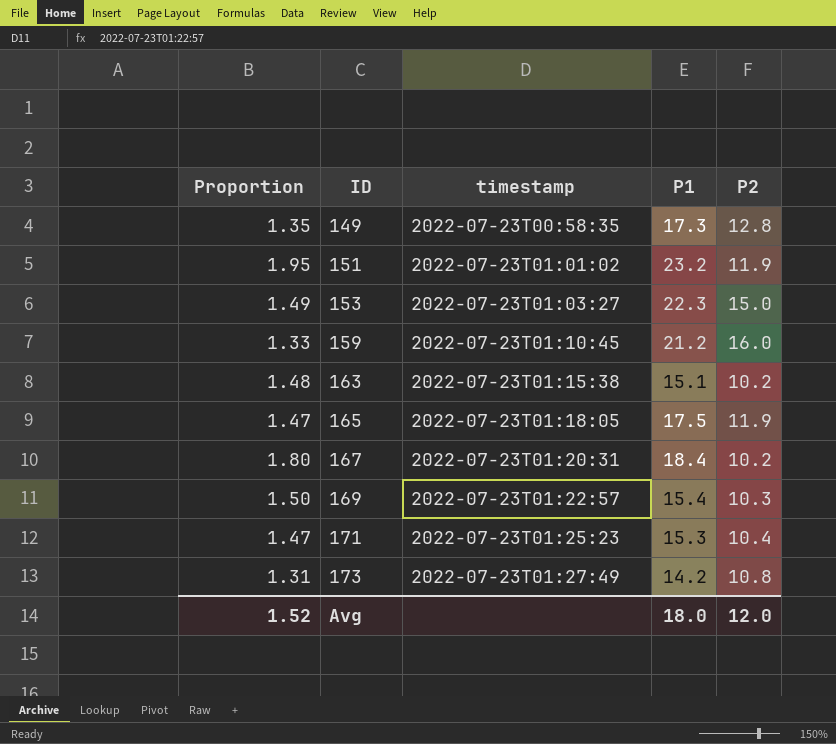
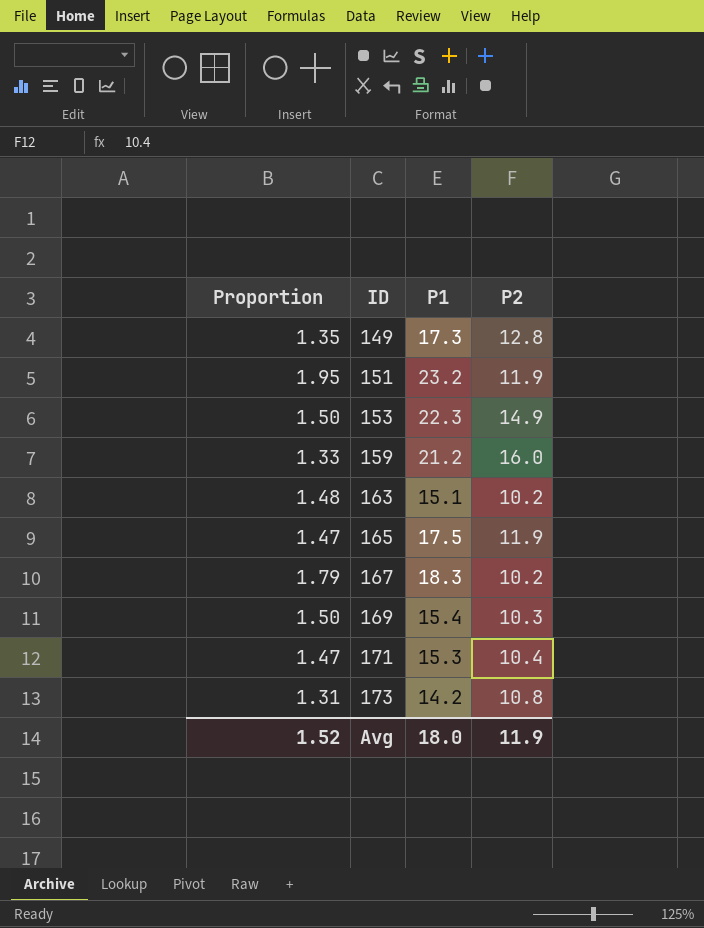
column timestamp | position: 3 -> none
153 | Proportion: 1.49 -> 1.50
153 | P2: 15.0 -> 14.9
167 | Proportion: 1.80 -> 1.79
167 | P1: 18.4 -> 18.3
Avg | P2: 12.0 -> 11.9

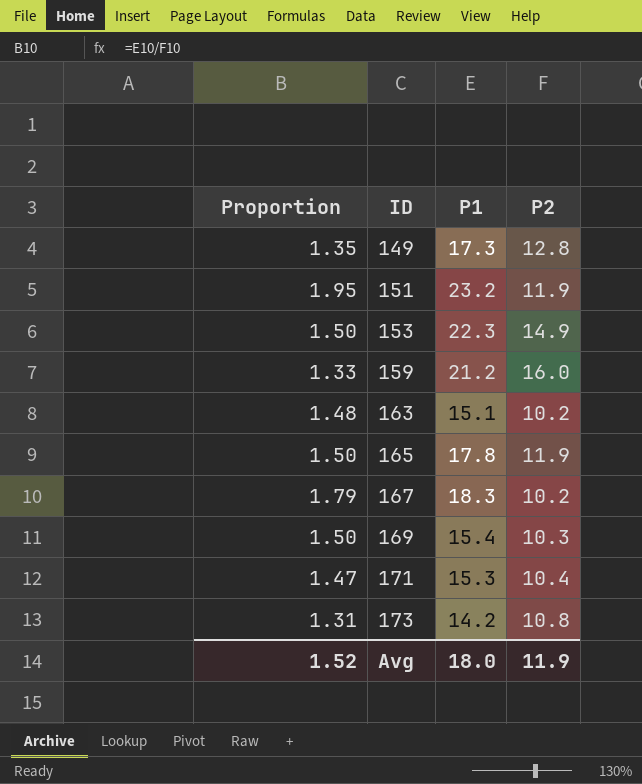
165 | Proportion: 1.47 -> 1.50
165 | P1: 17.5 -> 17.8

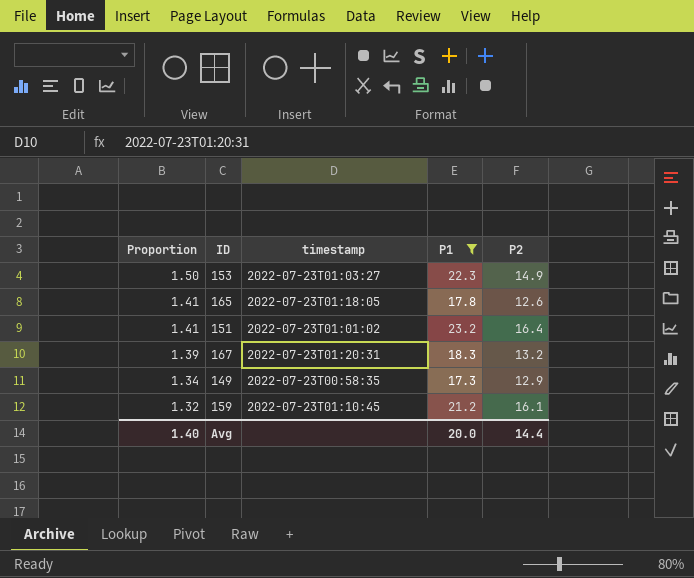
filter: none -> P1 >= 17.3
row order: ID ascending -> Proportion descending
column timestamp | position: none -> 3
165 | Proportion: 1.50 -> 1.41
165 | P2: 11.9 -> 12.6
151 | Proportion: 1.95 -> 1.41
151 | P2: 11.9 -> 16.4
167 | Proportion: 1.79 -> 1.39
167 | P2: 10.2 -> 13.2
149 | Proportion: 1.35 -> 1.34
149 | P2: 12.8 -> 12.9
159 | Proportion: 1.33 -> 1.32
159 | P2: 16.0 -> 16.1
Avg | Proportion: 1.52 -> 1.40
Avg | P1: 18.0 -> 20.0
Avg | P2: 11.9 -> 14.4

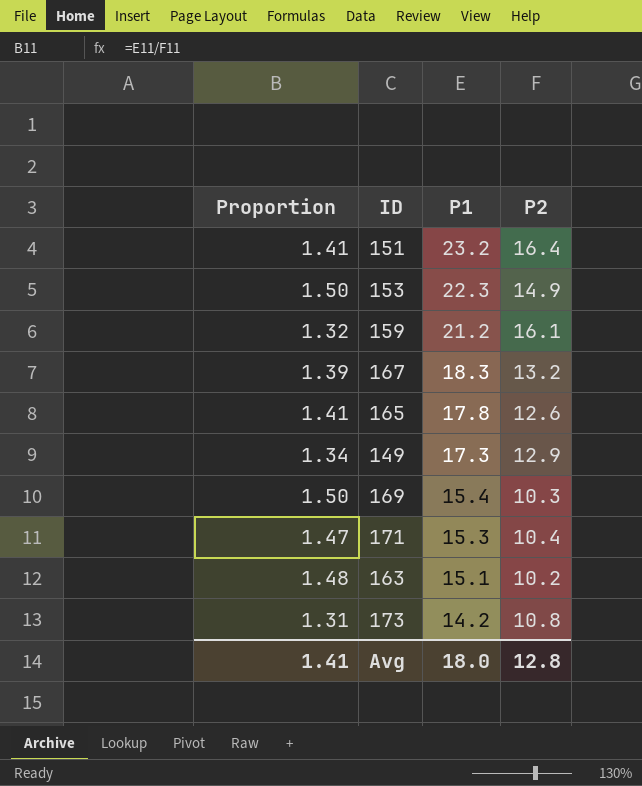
filter: P1 >= 17.3 -> none
row order: Proportion descending -> P1 descending
column timestamp | position: 3 -> none
Avg | Proportion: 1.40 -> 1.41
Avg | P1: 20.0 -> 18.0
Avg | P2: 14.4 -> 12.8

